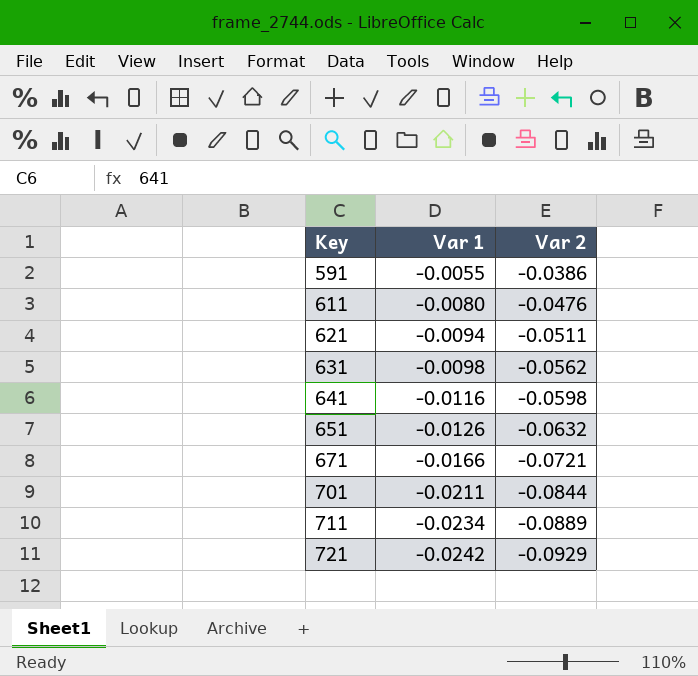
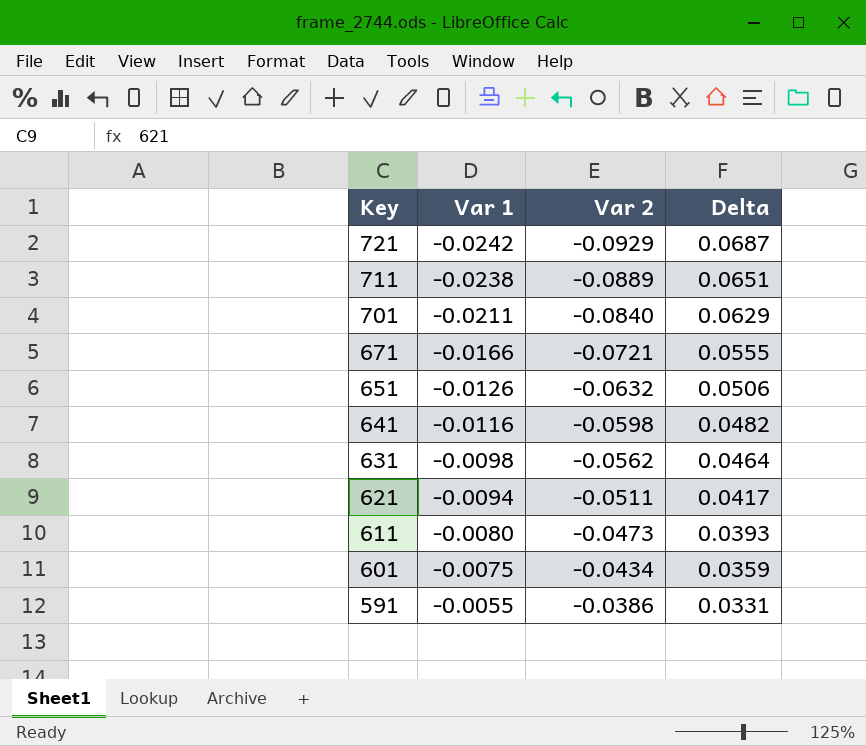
row order: Key ascending -> Key descending
column Delta | formula: none -> [Var 1] - [Var 2]
711 | Var 1: -0.0234 -> -0.0238
701 | Var 2: -0.0844 -> -0.0840
611 | Var 2: -0.0476 -> -0.0473
row 601: none -> -0.0075 | -0.0434 | 0.0359

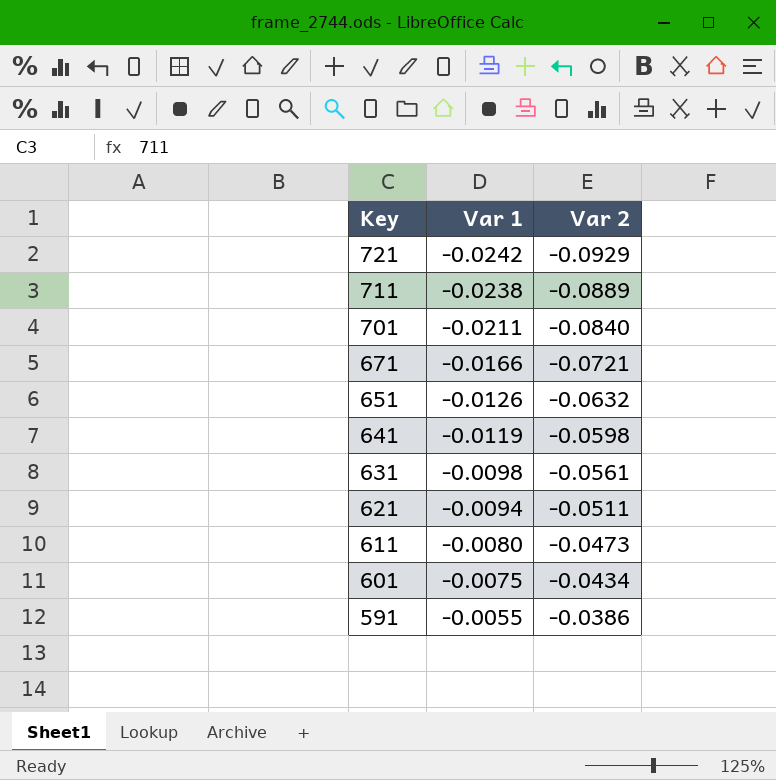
column Delta | formula: [Var 1] - [Var 2] -> none
641 | Var 1: -0.0116 -> -0.0119
631 | Var 2: -0.0562 -> -0.0561

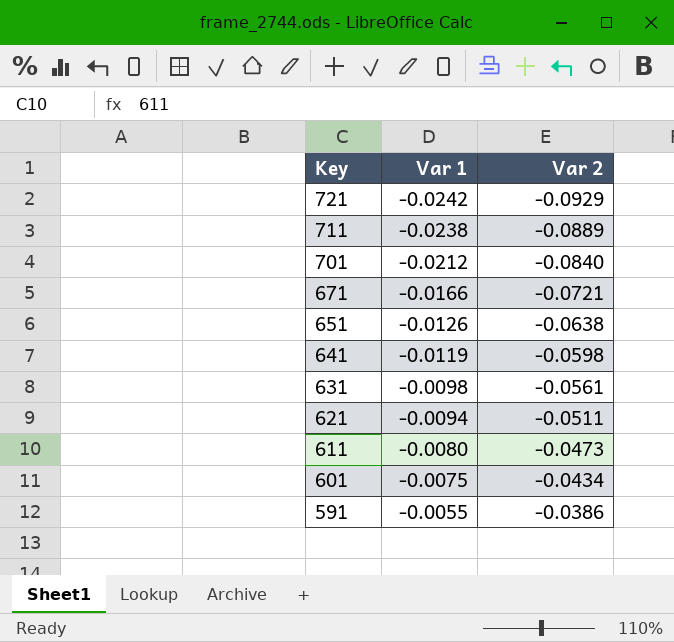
701 | Var 1: -0.0211 -> -0.0212
651 | Var 2: -0.0632 -> -0.0638

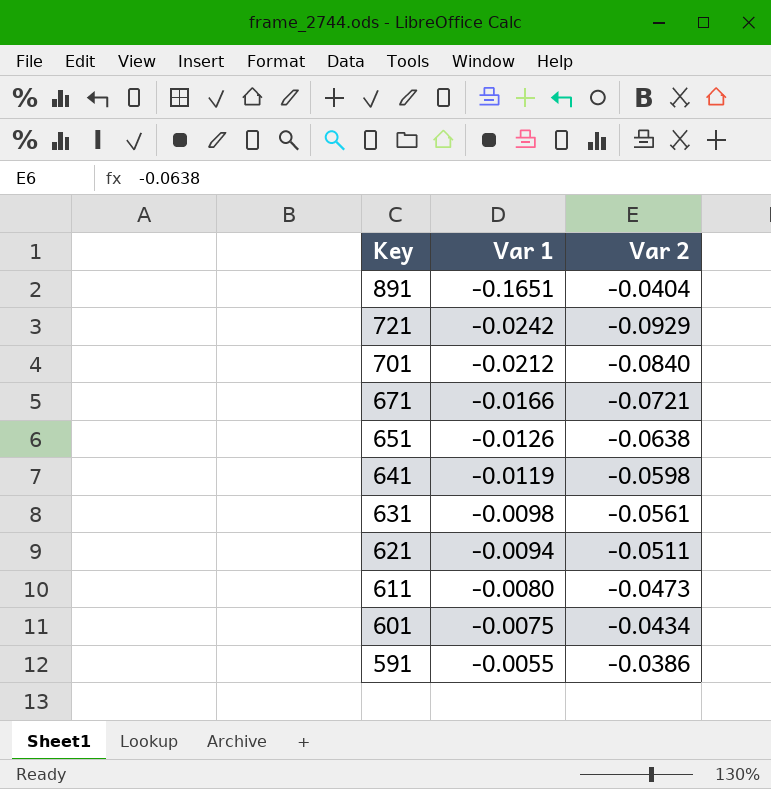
row 711: -0.0238 | -0.0889 -> none
row 891: none -> -0.1651 | -0.0404

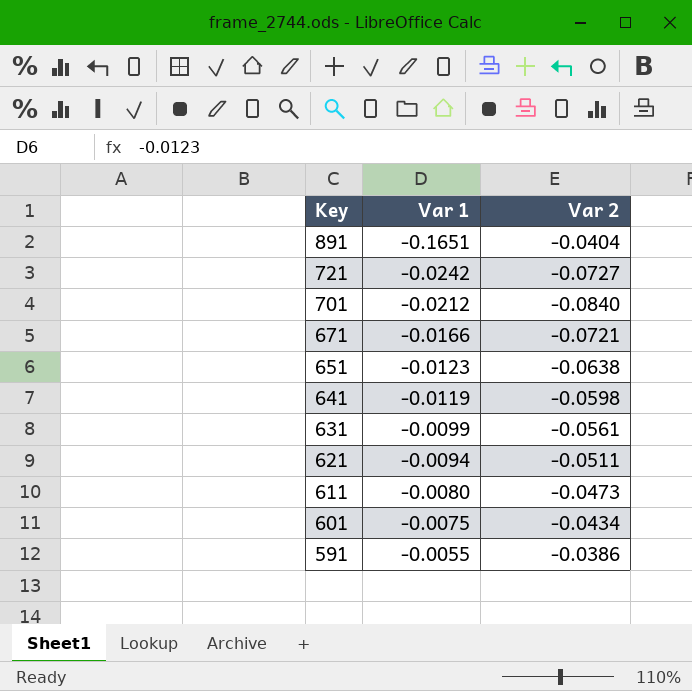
721 | Var 2: -0.0929 -> -0.0727
651 | Var 1: -0.0126 -> -0.0123
631 | Var 1: -0.0098 -> -0.0099

